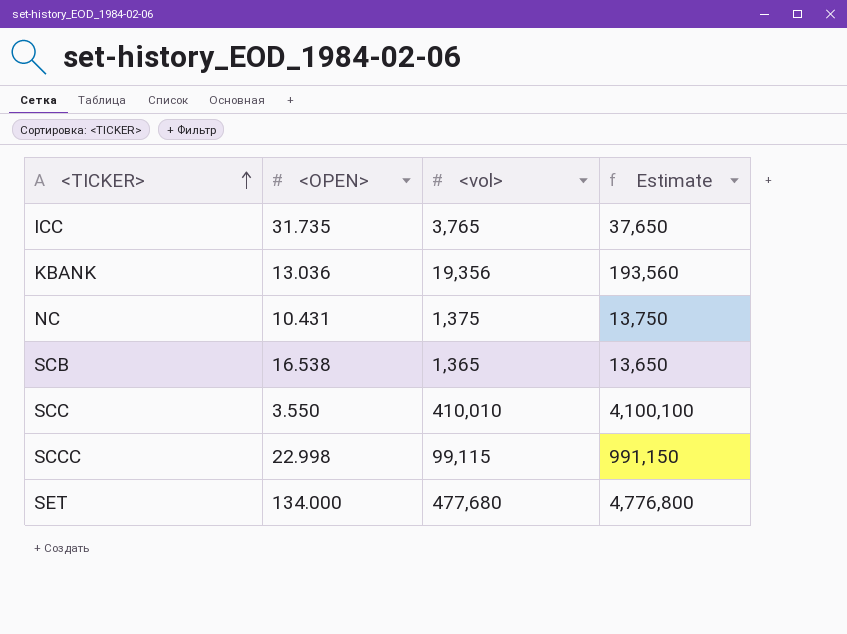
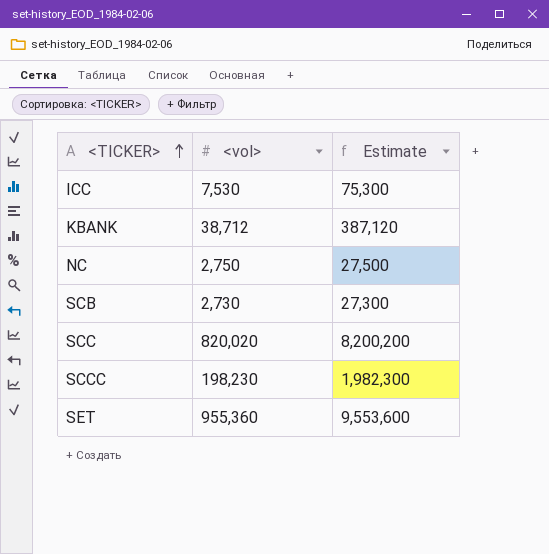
column <OPEN> | position: 2 -> none
ICC | <vol>: 3,765 -> 7,530
ICC | Estimate: 37,650 -> 75,300
KBANK | <vol>: 19,356 -> 38,712
KBANK | Estimate: 193,560 -> 387,120
NC | <vol>: 1,375 -> 2,750
NC | Estimate: 13,750 -> 27,500
SCB | <vol>: 1,365 -> 2,730
SCB | Estimate: 13,650 -> 27,300
SCC | <vol>: 410,010 -> 820,020
SCC | Estimate: 4,100,100 -> 8,200,200
SCCC | <vol>: 99,115 -> 198,230
SCCC | Estimate: 991,150 -> 1,982,300
SET | <vol>: 477,680 -> 955,360
SET | Estimate: 4,776,800 -> 9,553,600

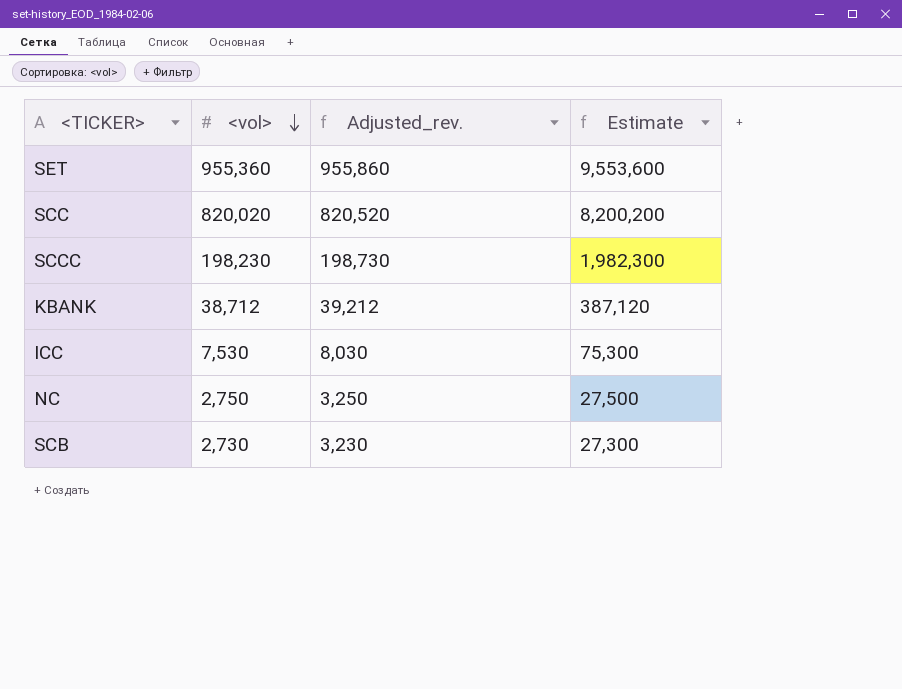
row order: <TICKER> ascending -> <vol> descending
column Adjusted_rev. | formula: none -> [<vol>] + 500

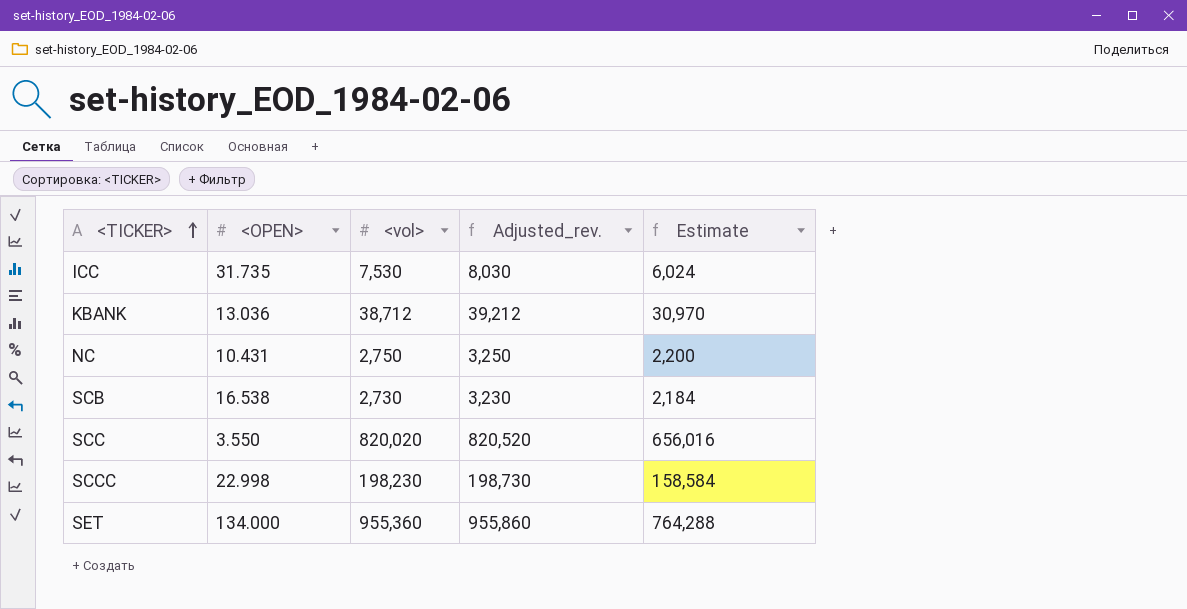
row order: <vol> descending -> <TICKER> ascending
column <OPEN> | position: none -> 2
column Estimate | formula: [<vol>] * 10 -> [<vol>] * 0.8

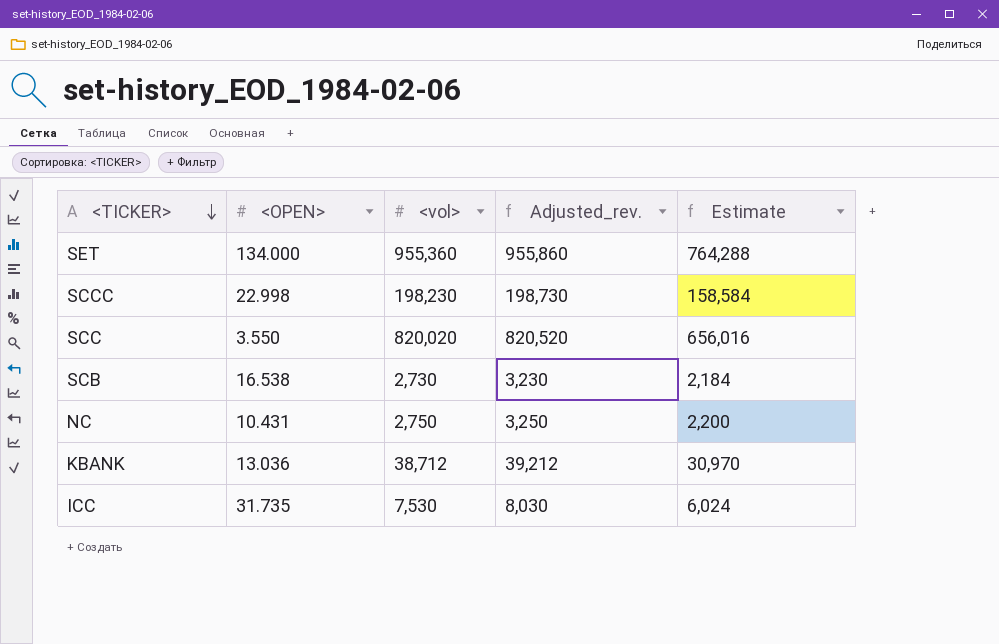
row order: <TICKER> ascending -> <TICKER> descending

